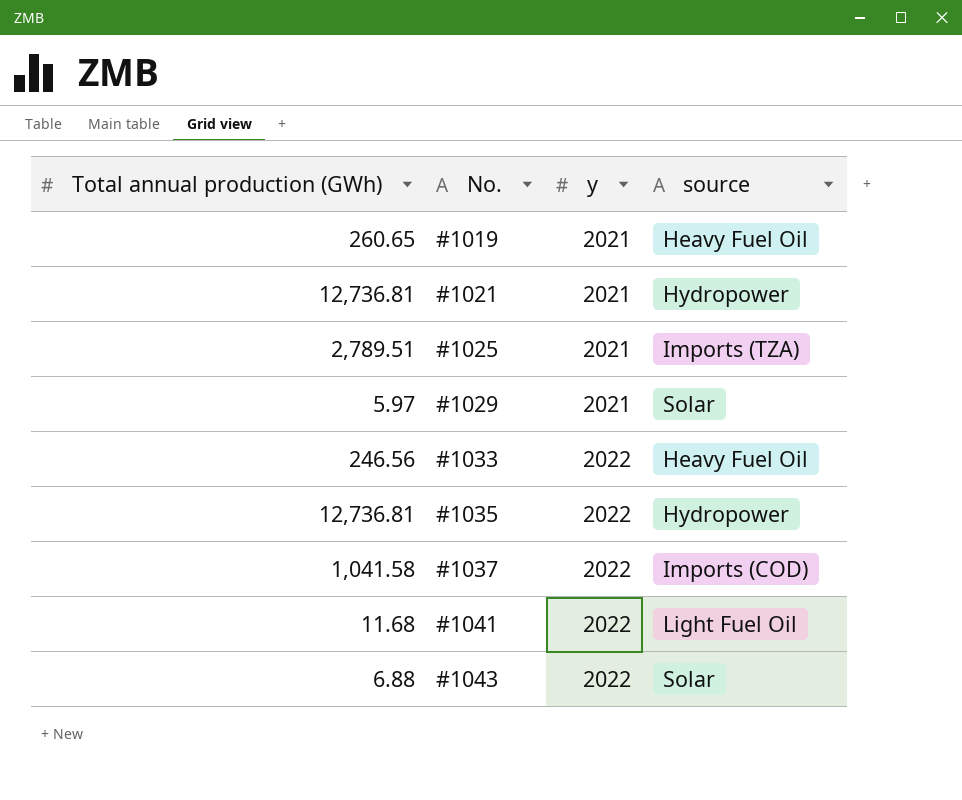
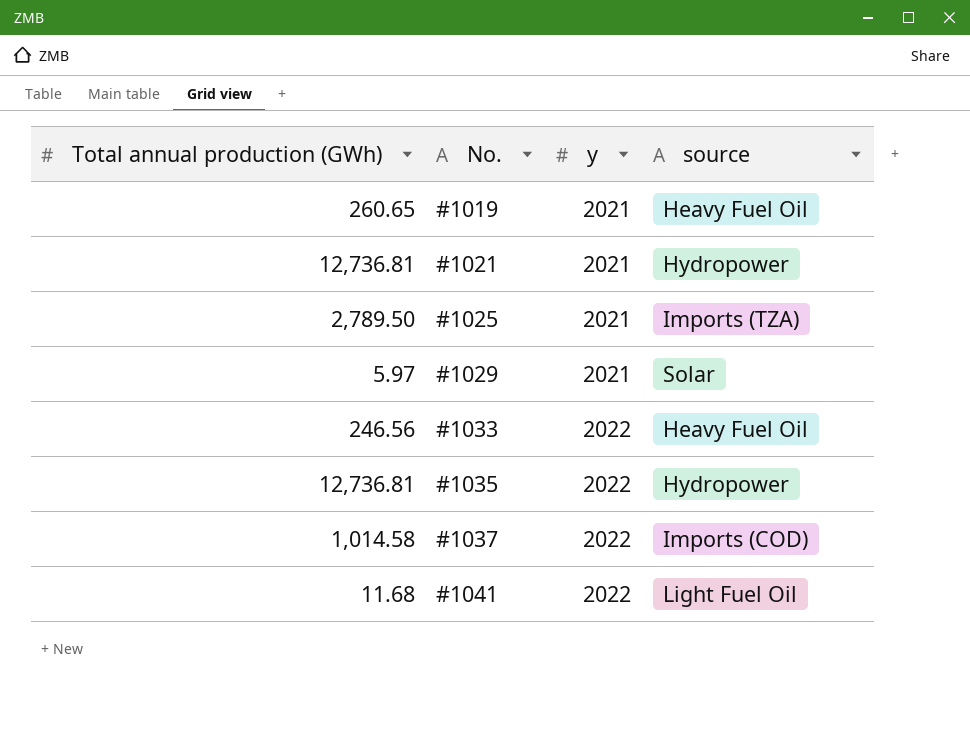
row #1043: 6.88 | 2022 | Solar -> none
#1025 | Total annual production (GWh): 2,789.51 -> 2,789.50
#1037 | Total annual production (GWh): 1,041.58 -> 1,014.58

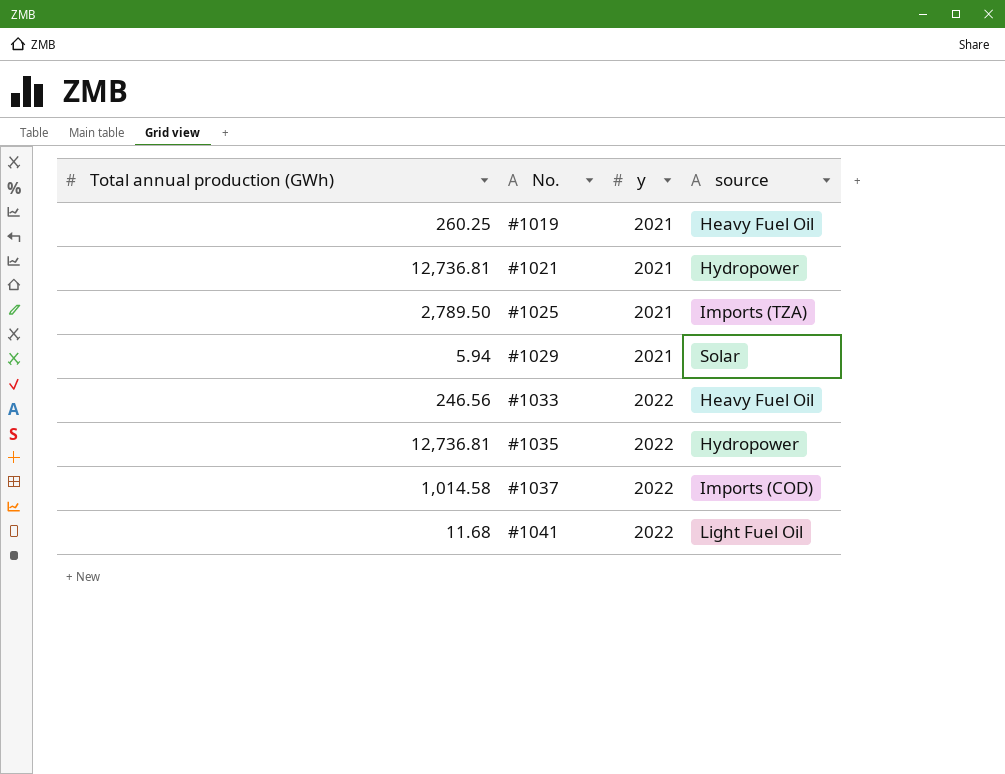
#1019 | Total annual production (GWh): 260.65 -> 260.25
#1029 | Total annual production (GWh): 5.97 -> 5.94

